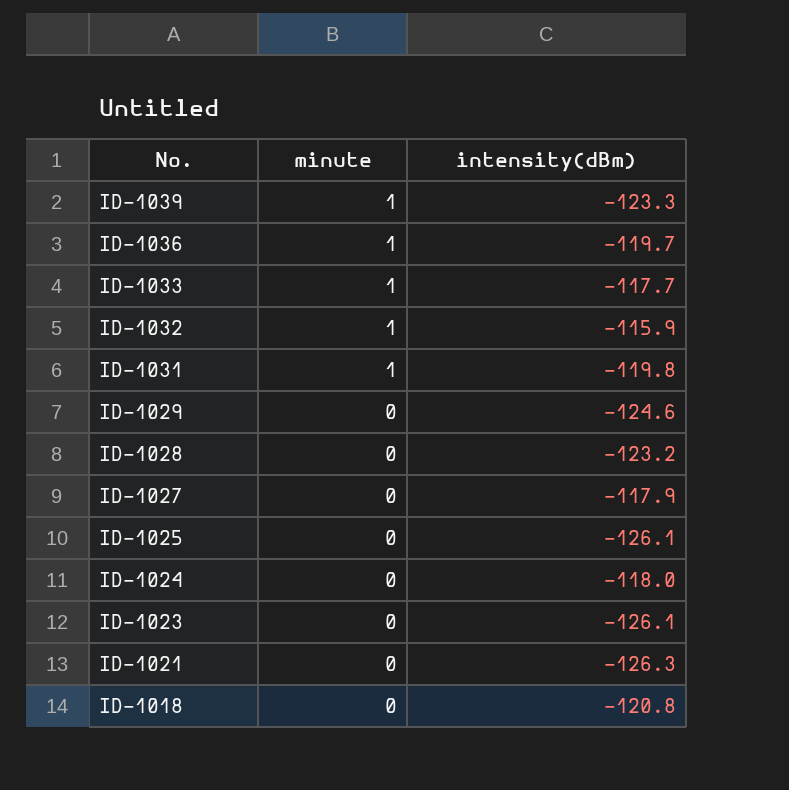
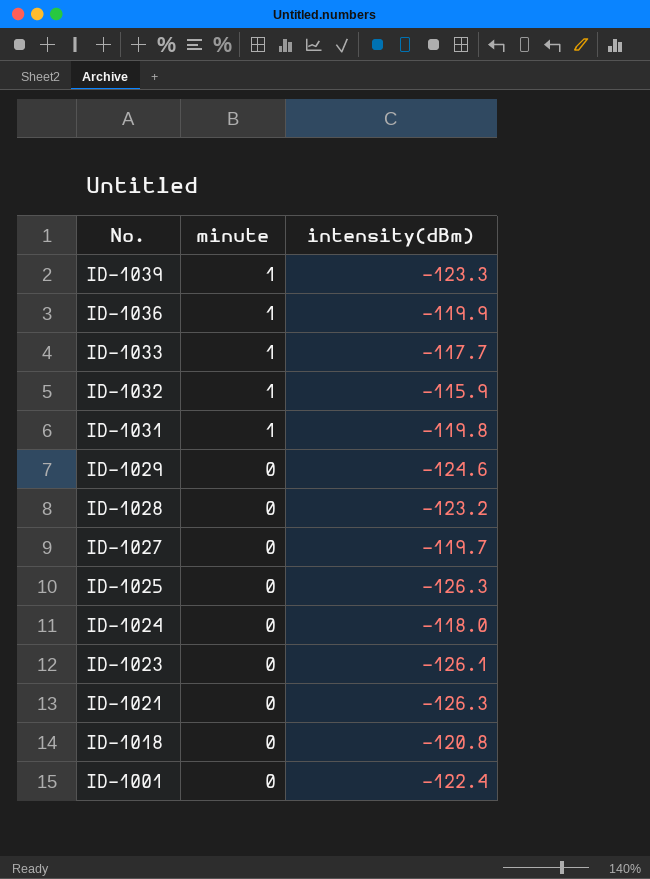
ID-1036 | intensity(dBm): -119.7 -> -119.9
ID-1027 | intensity(dBm): -117.9 -> -119.7
ID-1025 | intensity(dBm): -126.1 -> -126.3
row ID-1001: none -> 0 | -122.4

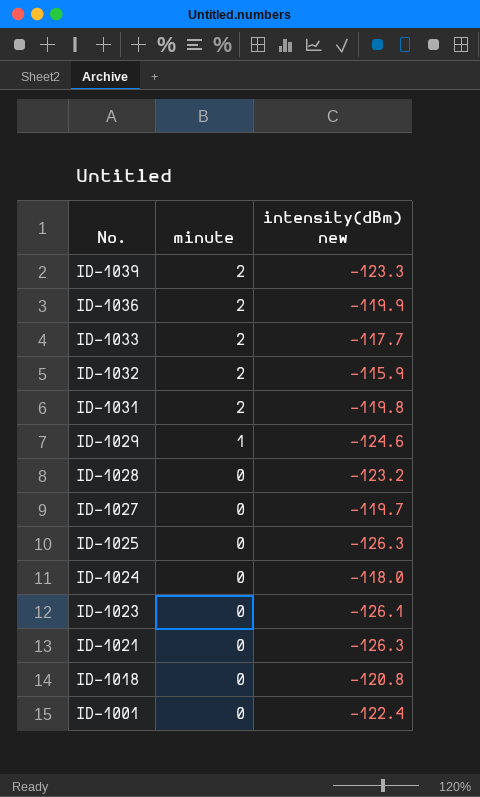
column name: intensity(dBm) -> intensity(dBm) new
ID-1039 | minute: 1 -> 2
ID-1036 | minute: 1 -> 2
ID-1033 | minute: 1 -> 2
ID-1032 | minute: 1 -> 2
ID-1031 | minute: 1 -> 2
ID-1029 | minute: 0 -> 1

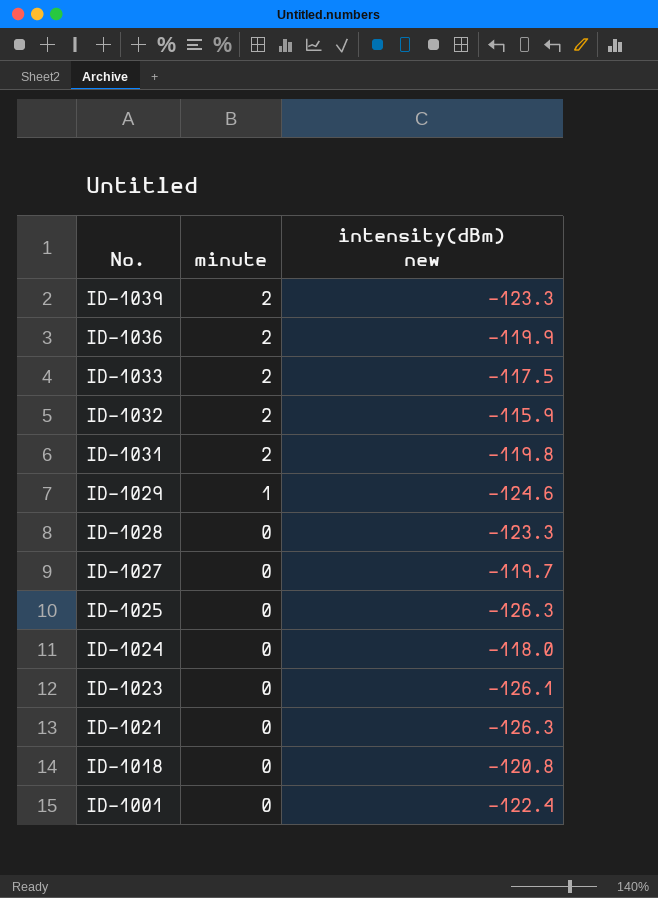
ID-1033 | intensity(dBm) new: -117.7 -> -117.5
ID-1028 | intensity(dBm) new: -123.2 -> -123.3

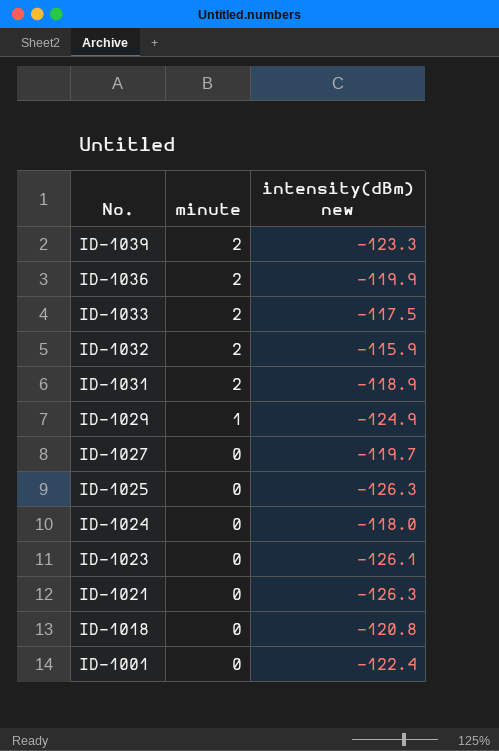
row ID-1028: 0 | -123.3 -> none
ID-1031 | intensity(dBm) new: -119.8 -> -118.9
ID-1029 | intensity(dBm) new: -124.6 -> -124.9

